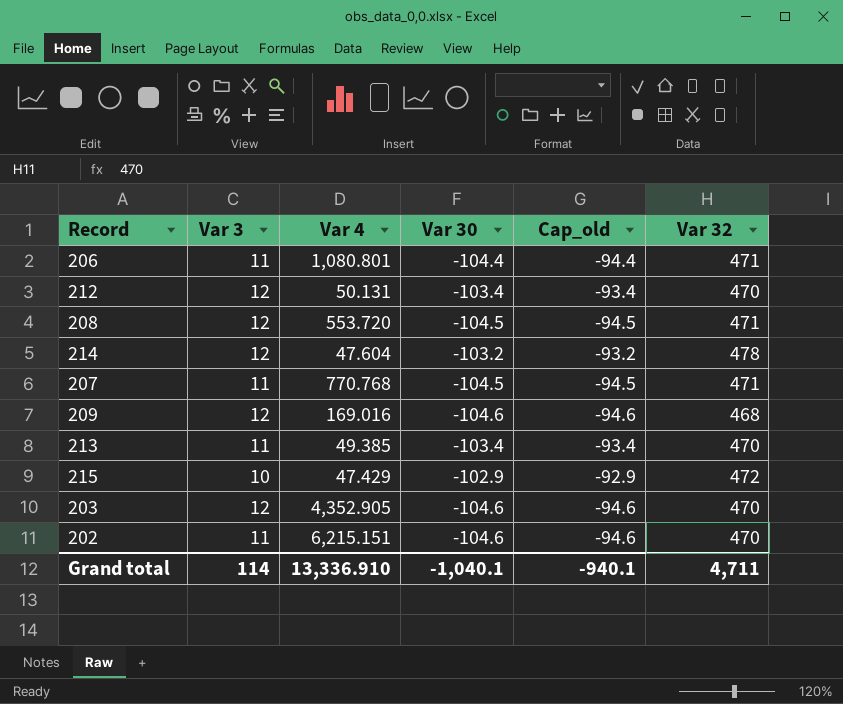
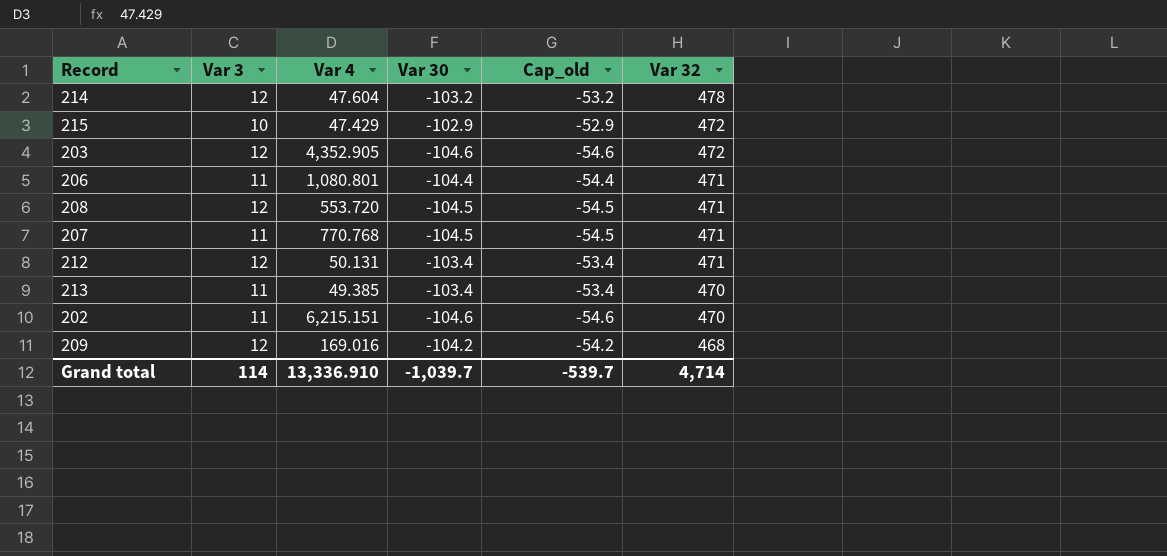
row order: none -> Var 32 descending
column Cap_old | formula: [Var 30] + 10 -> [Var 30] + 50
203 | Var 32: 470 -> 472
212 | Var 32: 470 -> 471
209 | Var 30: -104.6 -> -104.2
Grand total | Var 30: -1,040.1 -> -1,039.7
Grand total | Cap_old: -940.1 -> -539.7
Grand total | Var 32: 4,711 -> 4,714

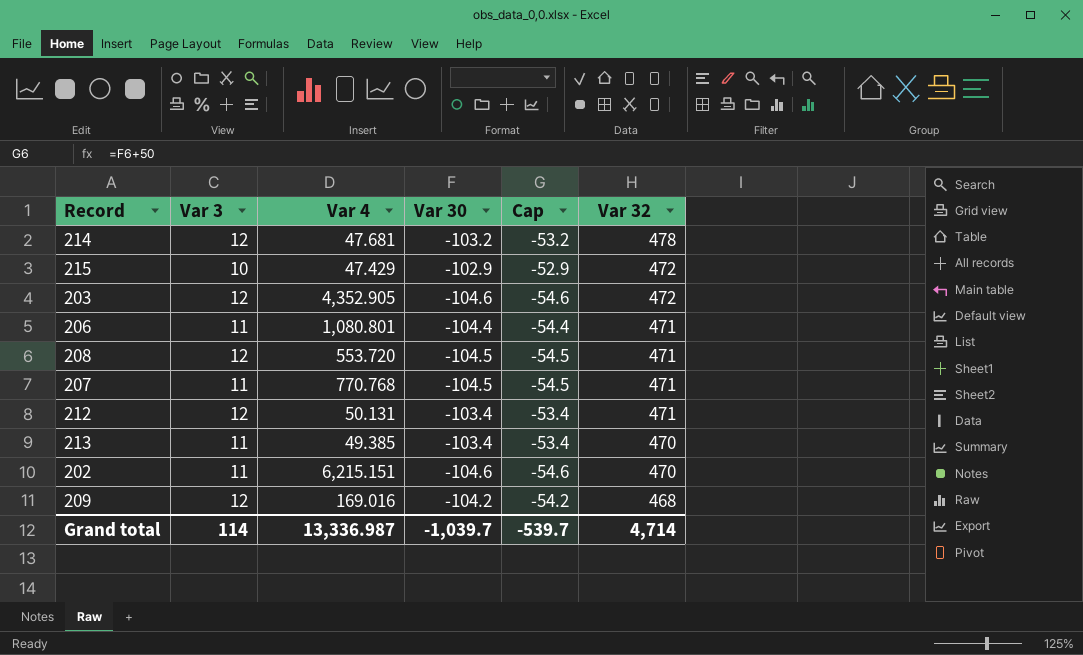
column name: Cap_old -> Cap
214 | Var 4: 47.604 -> 47.681
Grand total | Var 4: 13,336.910 -> 13,336.987

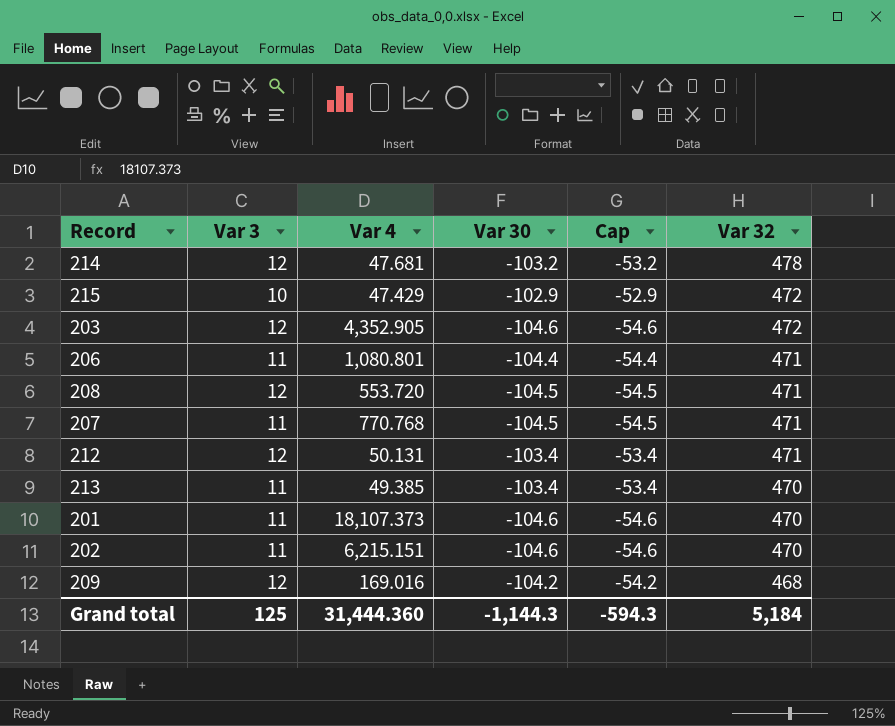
row 201: none -> 11 | 18,107.373 | -104.6 | -54.6 | 470
Grand total | Var 3: 114 -> 125
Grand total | Var 4: 13,336.987 -> 31,444.360
Grand total | Var 30: -1,039.7 -> -1,144.3
Grand total | Cap: -539.7 -> -594.3
Grand total | Var 32: 4,714 -> 5,184

